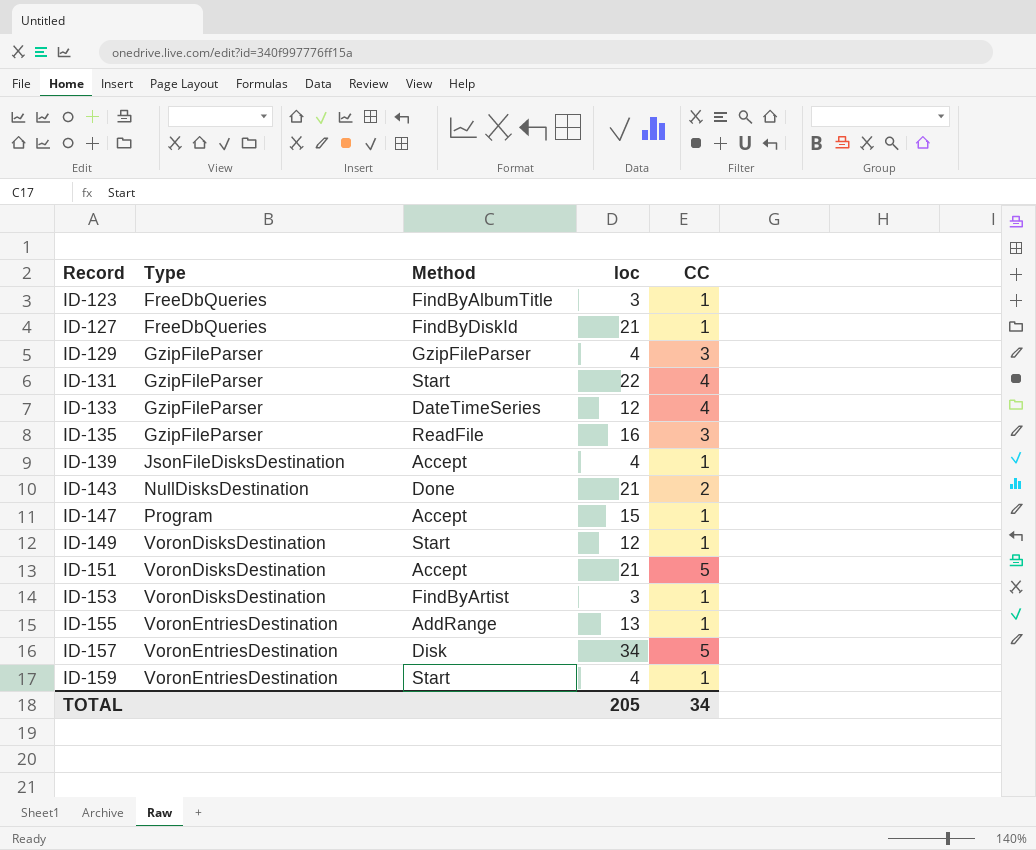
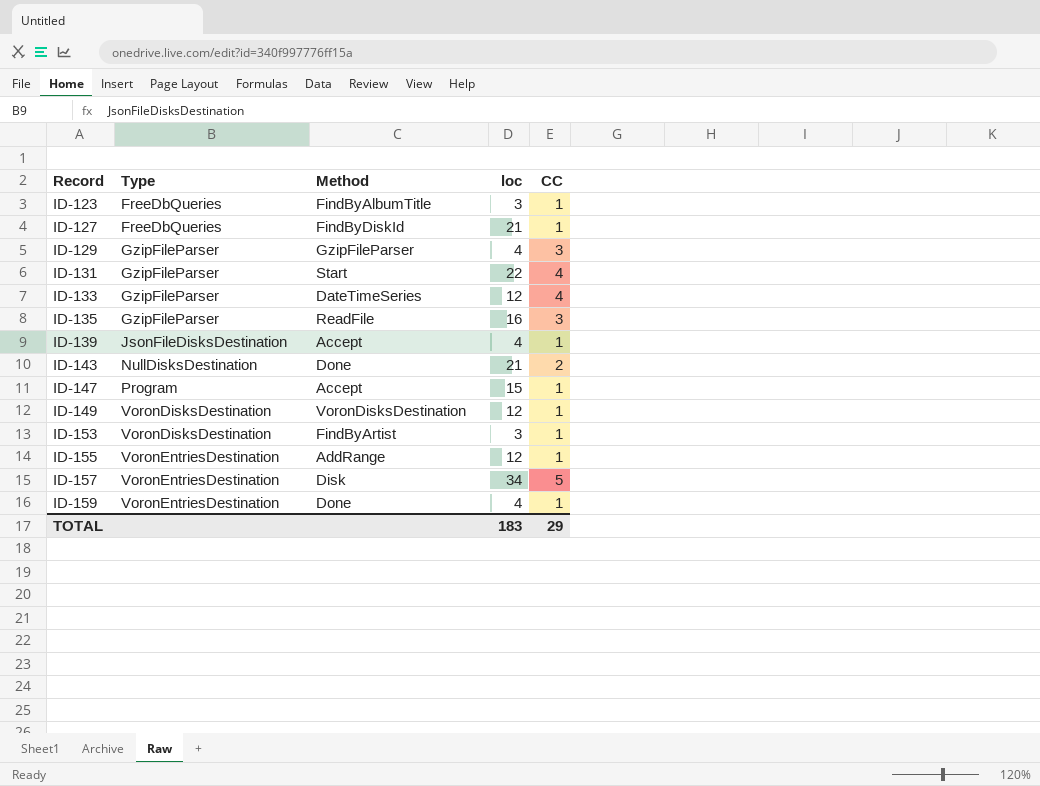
row ID-151: VoronDisksDestination | Accept | 21 | 5 -> none
ID-149 | Method: Start -> VoronDisksDestination
ID-155 | loc: 13 -> 12
ID-159 | Method: Start -> Done
TOTAL | loc: 205 -> 183
TOTAL | CC: 34 -> 29

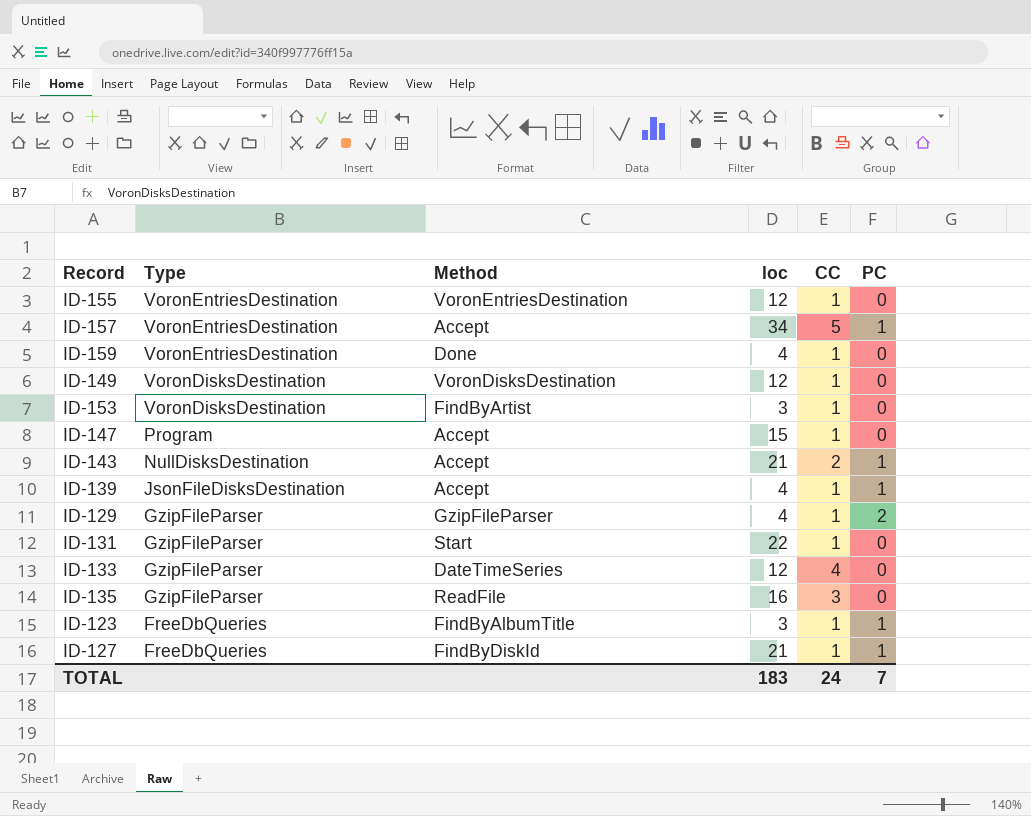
row order: Record ascending -> Type descending
column PC | position: none -> 6
ID-155 | Method: AddRange -> VoronEntriesDestination
ID-157 | Method: Disk -> Accept
ID-143 | Method: Done -> Accept
ID-129 | CC: 3 -> 1
ID-131 | CC: 4 -> 1
TOTAL | CC: 29 -> 24

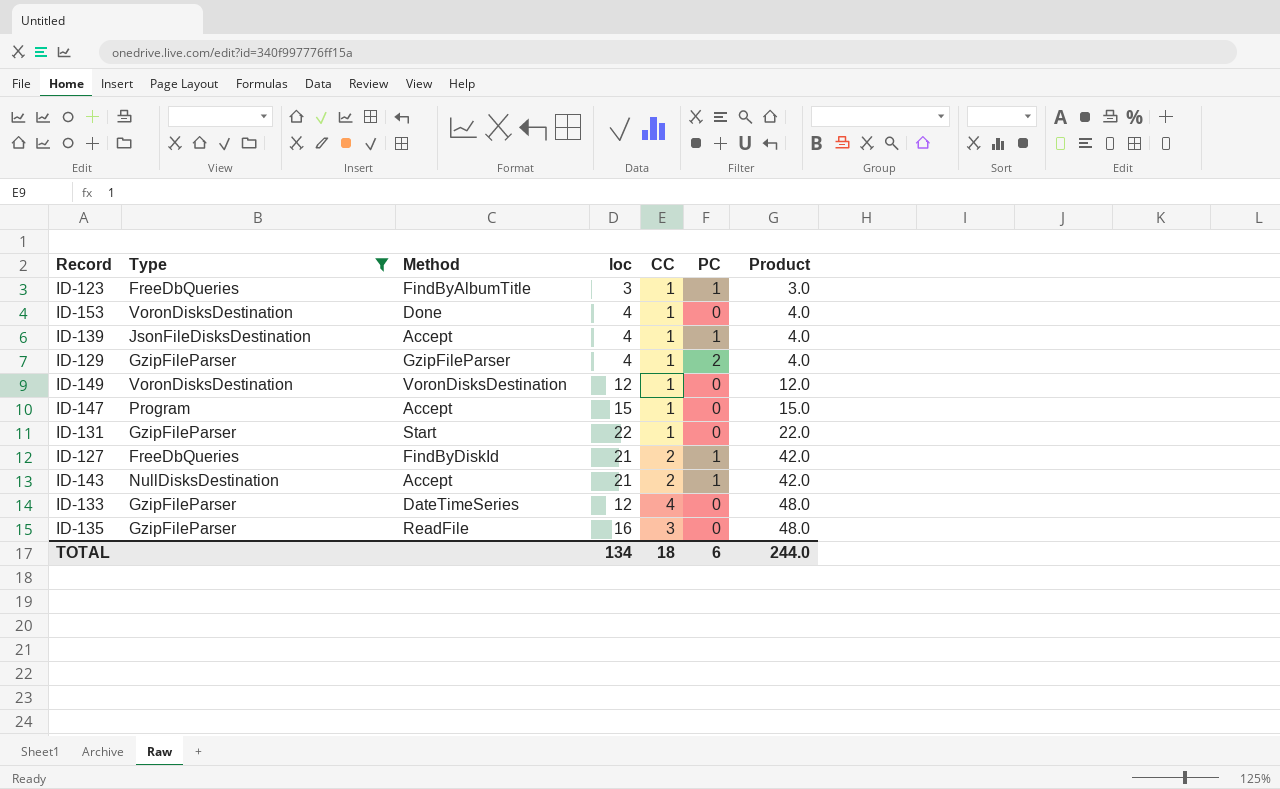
filter: none -> Type != VoronEntriesDestination
row order: Type descending -> Product ascending
column Product | formula: none -> [loc] * [CC]
ID-153 | Method: FindByArtist -> Done
ID-153 | loc: 3 -> 4
ID-127 | CC: 1 -> 2
TOTAL | loc: 183 -> 134
TOTAL | CC: 24 -> 18
TOTAL | PC: 7 -> 6

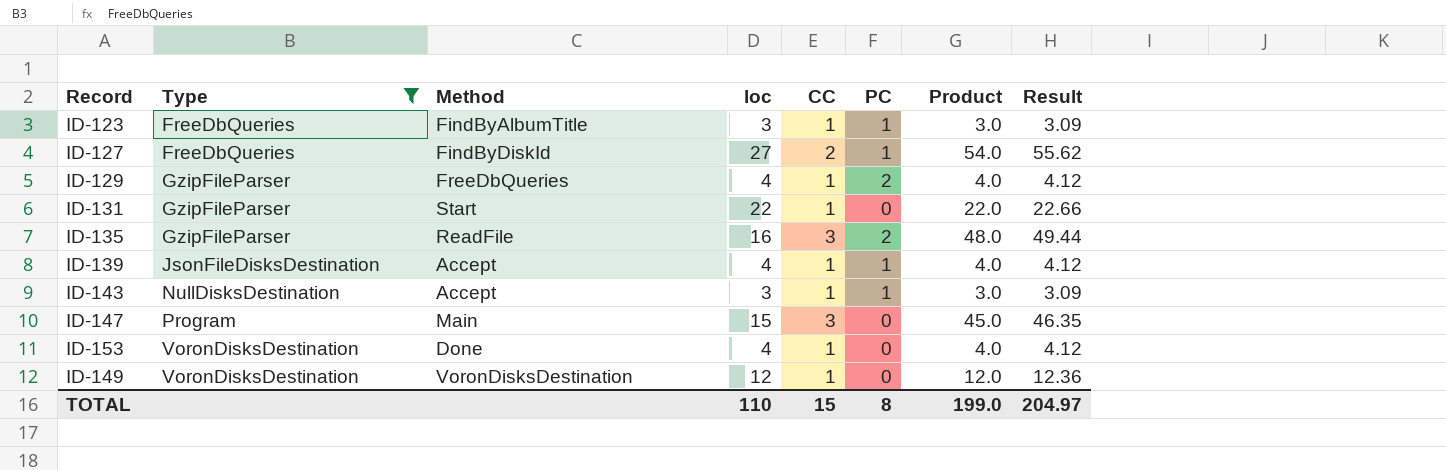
row order: Product ascending -> Type ascending
column Result | formula: none -> [Product] * 1.03
row ID-133: GzipFileParser | DateTimeSeries | 12 | 4 | 0 | 48.0 -> none
ID-127 | loc: 21 -> 27
ID-127 | Product: 42.0 -> 54.0
ID-129 | Method: GzipFileParser -> FreeDbQueries
ID-135 | PC: 0 -> 2
ID-143 | loc: 21 -> 3
ID-143 | CC: 2 -> 1
ID-143 | Product: 42.0 -> 3.0
ID-147 | Method: Accept -> Main
ID-147 | CC: 1 -> 3
ID-147 | Product: 15.0 -> 45.0
TOTAL | loc: 134 -> 110
TOTAL | CC: 18 -> 15
TOTAL | PC: 6 -> 8
TOTAL | Product: 244.0 -> 199.0

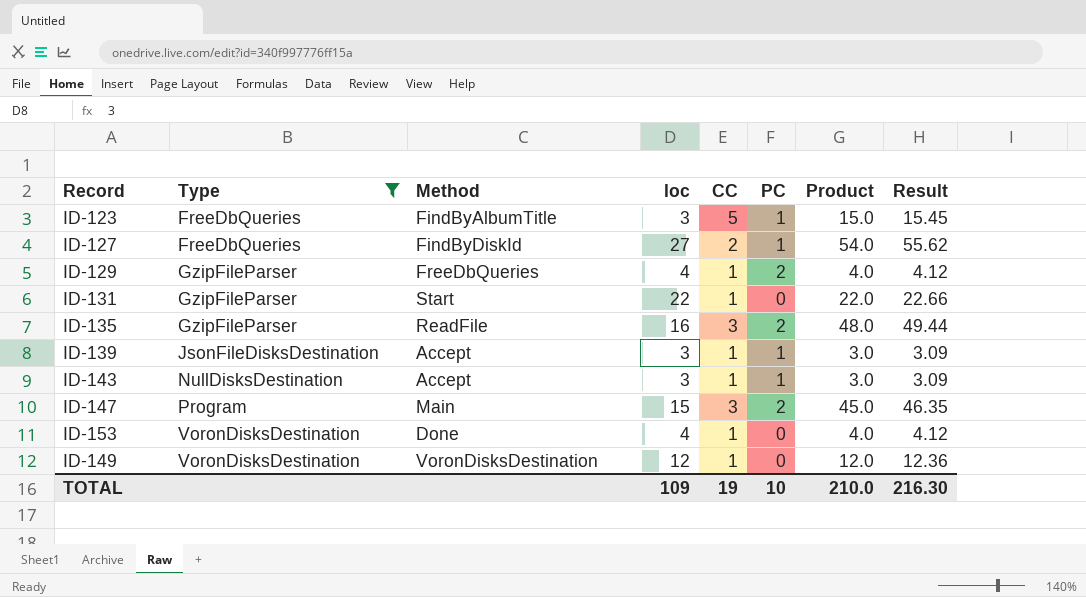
ID-123 | CC: 1 -> 5
ID-123 | Product: 3.0 -> 15.0
ID-123 | Result: 3.09 -> 15.45
ID-139 | loc: 4 -> 3
ID-139 | Product: 4.0 -> 3.0
ID-139 | Result: 4.12 -> 3.09
ID-147 | PC: 0 -> 2
TOTAL | loc: 110 -> 109
TOTAL | CC: 15 -> 19
TOTAL | PC: 8 -> 10
TOTAL | Product: 199.0 -> 210.0
TOTAL | Result: 204.97 -> 216.30

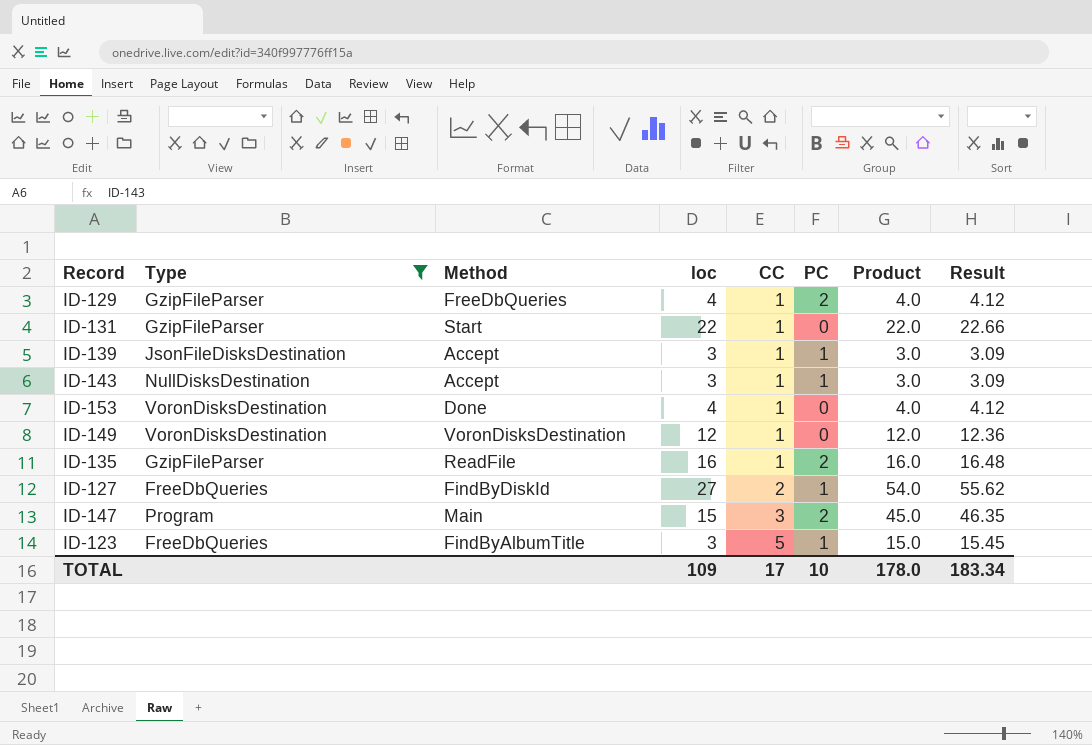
row order: Type ascending -> CC ascending
ID-135 | CC: 3 -> 1
ID-135 | Product: 48.0 -> 16.0
ID-135 | Result: 49.44 -> 16.48
TOTAL | CC: 19 -> 17
TOTAL | Product: 210.0 -> 178.0
TOTAL | Result: 216.30 -> 183.34

